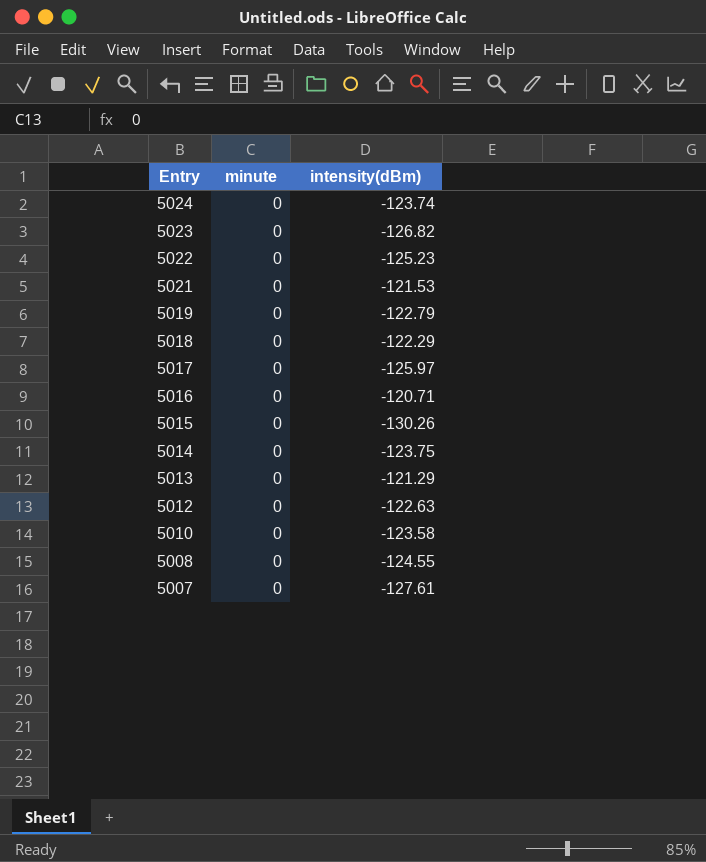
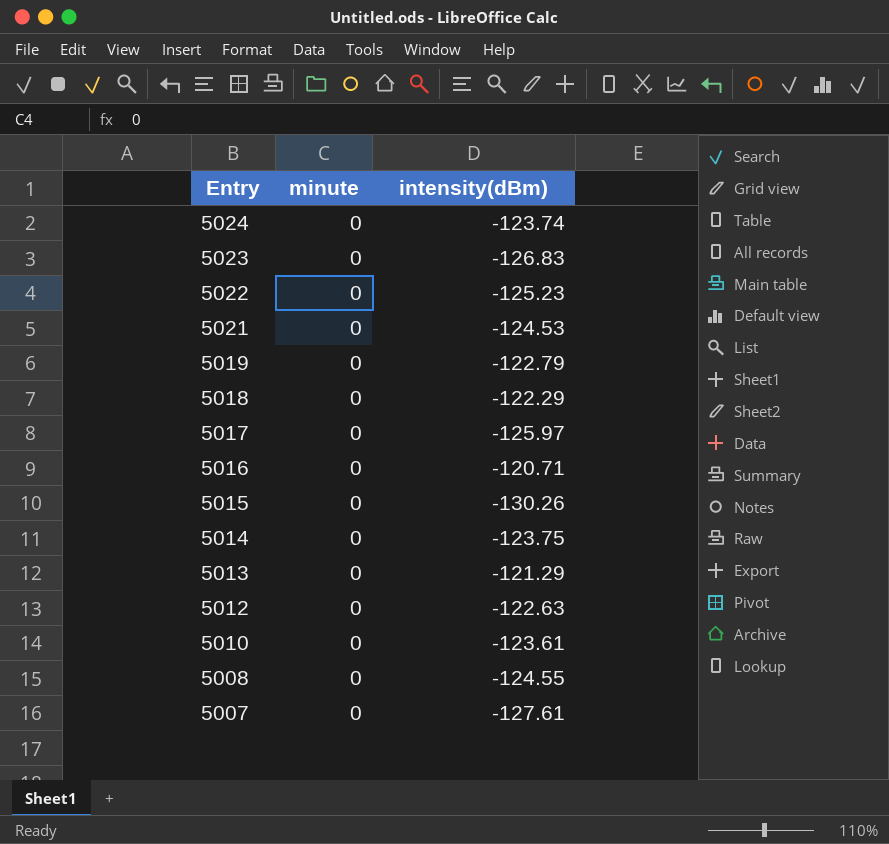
5023 | intensity(dBm): -126.82 -> -126.83
5021 | intensity(dBm): -121.53 -> -124.53
5010 | intensity(dBm): -123.58 -> -123.61

